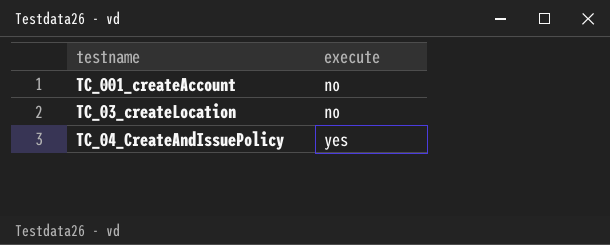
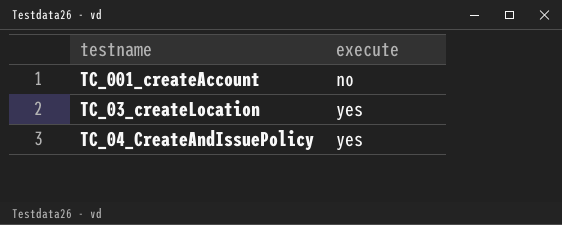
TC_03_createLocation | execute: no -> yes

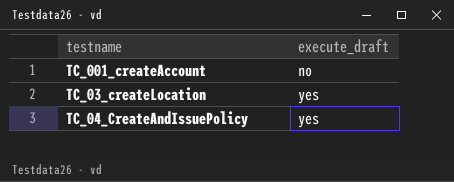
column name: execute -> execute_draft

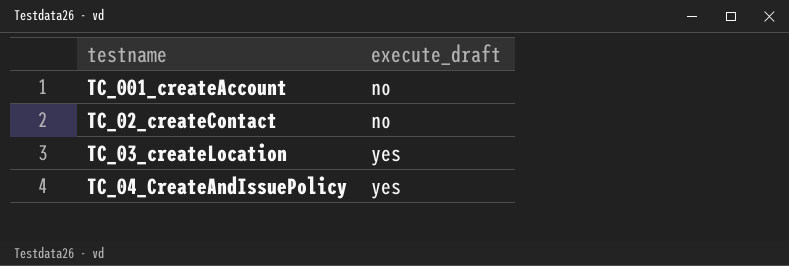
row TC_02_createContact: none -> no

